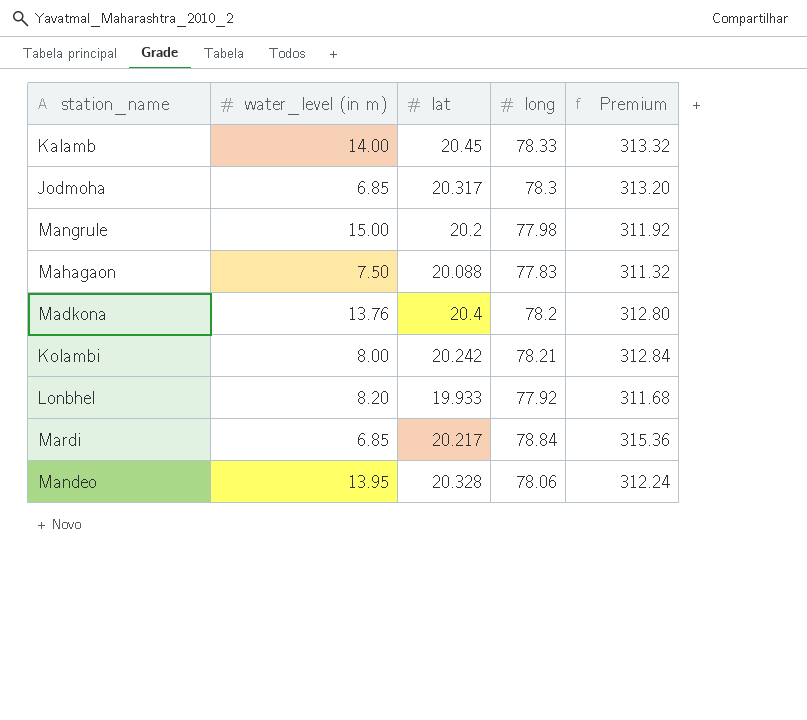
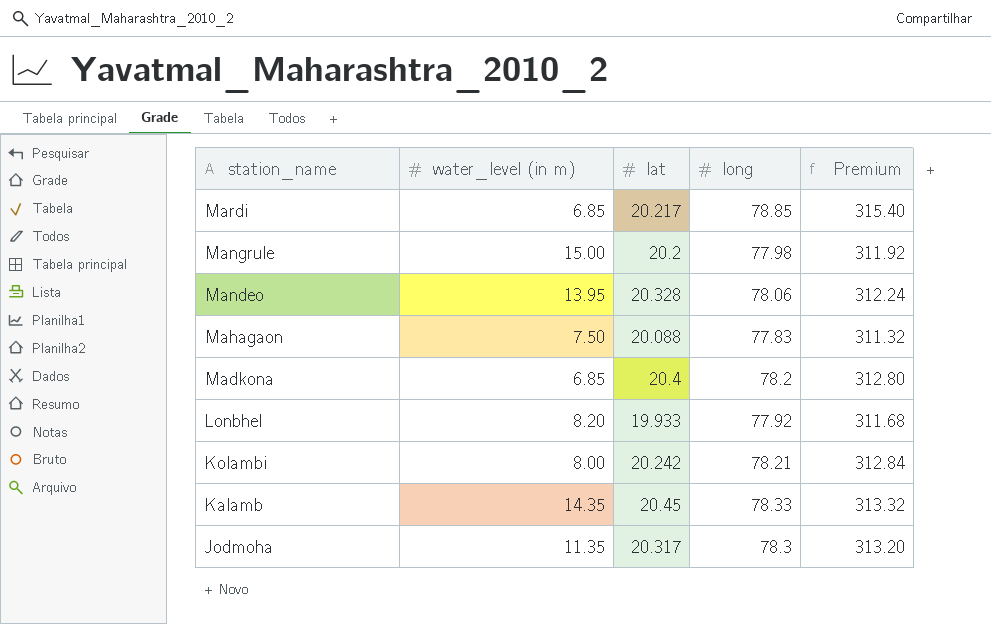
row order: none -> station_name descending
Mardi | long: 78.84 -> 78.85
Mardi | Premium: 315.36 -> 315.40
Madkona | water_level (in m): 13.76 -> 6.85
Kalamb | water_level (in m): 14.00 -> 14.35
Jodmoha | water_level (in m): 6.85 -> 11.35

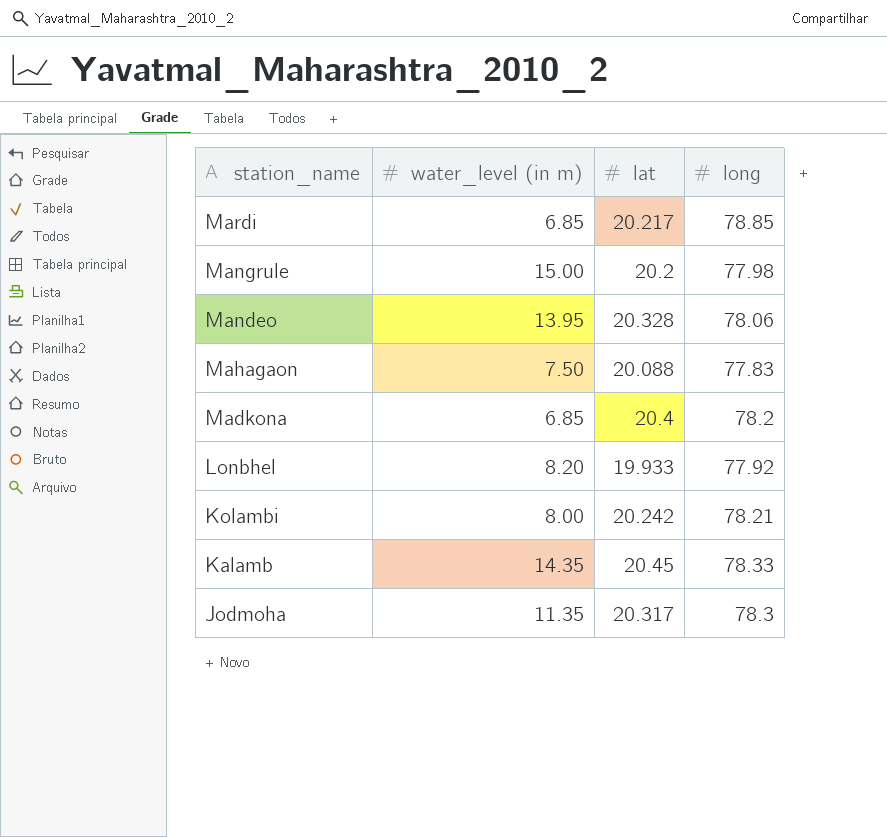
column Premium | formula: [long] * 4 -> none

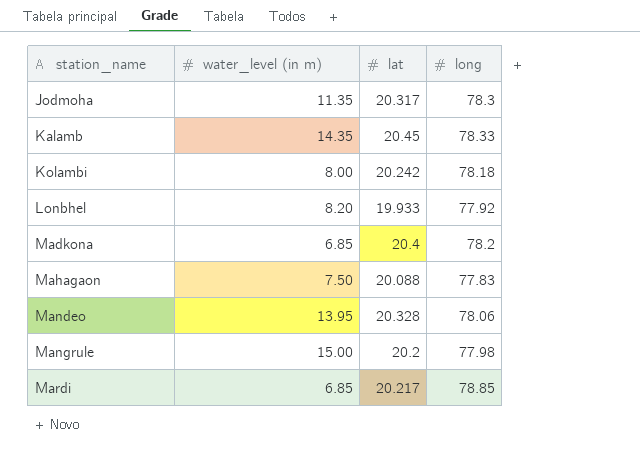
row order: station_name descending -> station_name ascending
Kolambi | long: 78.21 -> 78.18

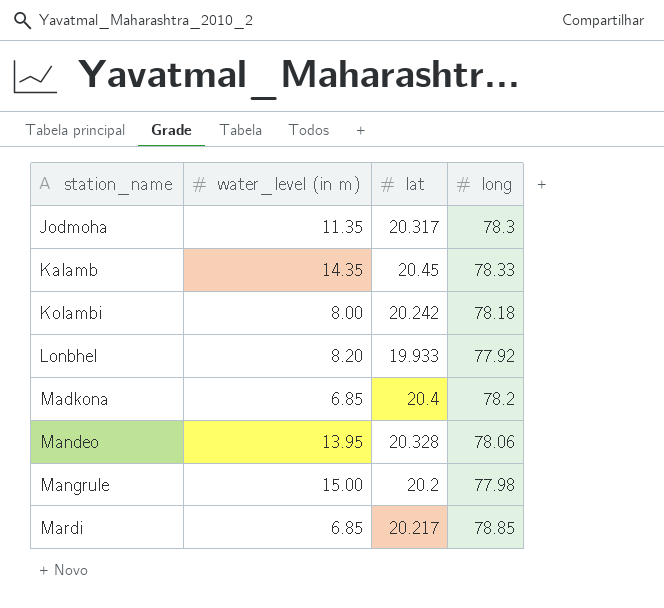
row Mahagaon: 7.50 | 20.088 | 77.83 -> none

